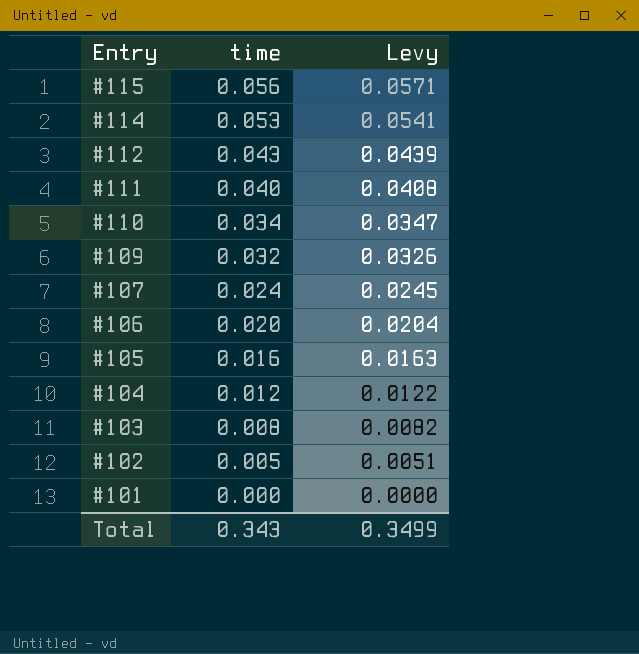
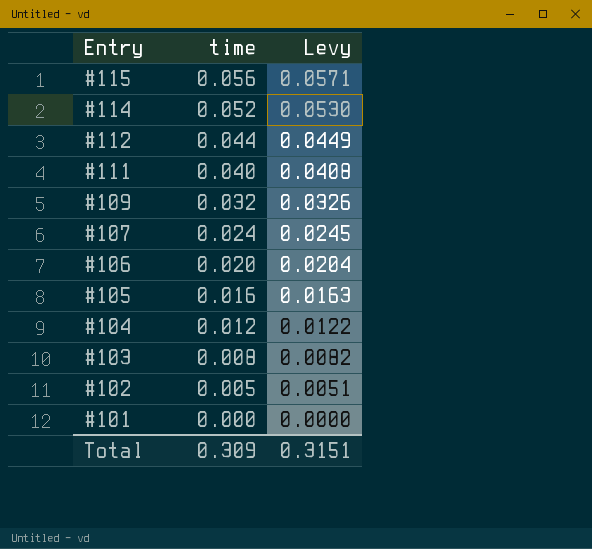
row #110: 0.034 | 0.0347 -> none
#114 | time: 0.053 -> 0.052
#114 | Levy: 0.0541 -> 0.0530
#112 | time: 0.043 -> 0.044
#112 | Levy: 0.0439 -> 0.0449
Total | time: 0.343 -> 0.309
Total | Levy: 0.3499 -> 0.3151

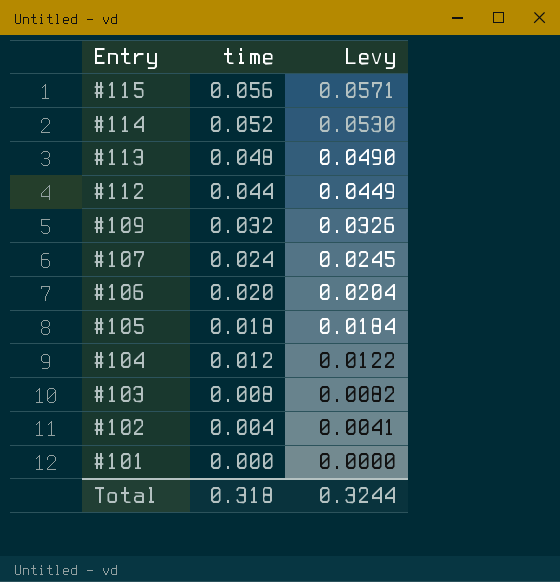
row #111: 0.040 | 0.0408 -> none
row #113: none -> 0.048 | 0.0490
#105 | time: 0.016 -> 0.018
#105 | Levy: 0.0163 -> 0.0184
#102 | time: 0.005 -> 0.004
#102 | Levy: 0.0051 -> 0.0041
Total | time: 0.309 -> 0.318
Total | Levy: 0.3151 -> 0.3244

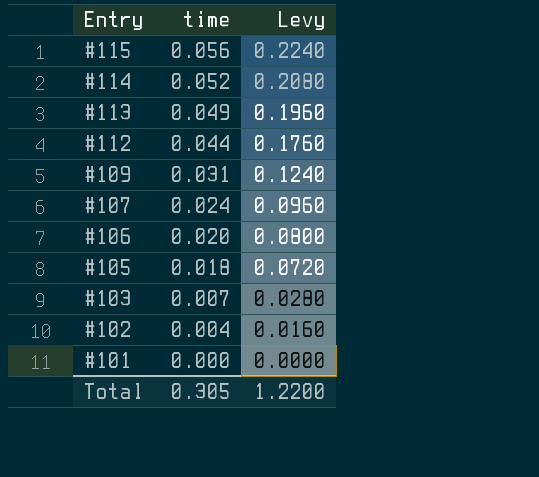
column Levy | formula: [time] * 1.02 -> [time] * 4
row #104: 0.012 | 0.0122 -> none
#113 | time: 0.048 -> 0.049
#109 | time: 0.032 -> 0.031
#103 | time: 0.008 -> 0.007
Total | time: 0.318 -> 0.305
Total | Levy: 0.3244 -> 1.2200

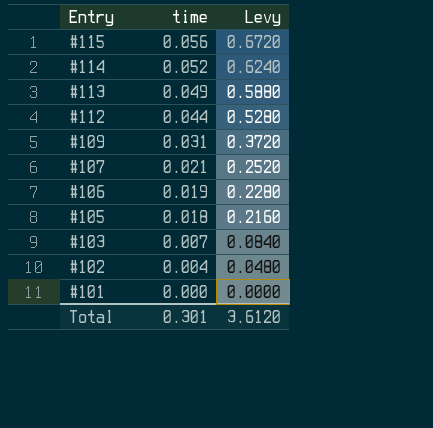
column Levy | formula: [time] * 4 -> [time] * 12
#107 | time: 0.024 -> 0.021
#106 | time: 0.020 -> 0.019
Total | time: 0.305 -> 0.301
Total | Levy: 1.2200 -> 3.6120

